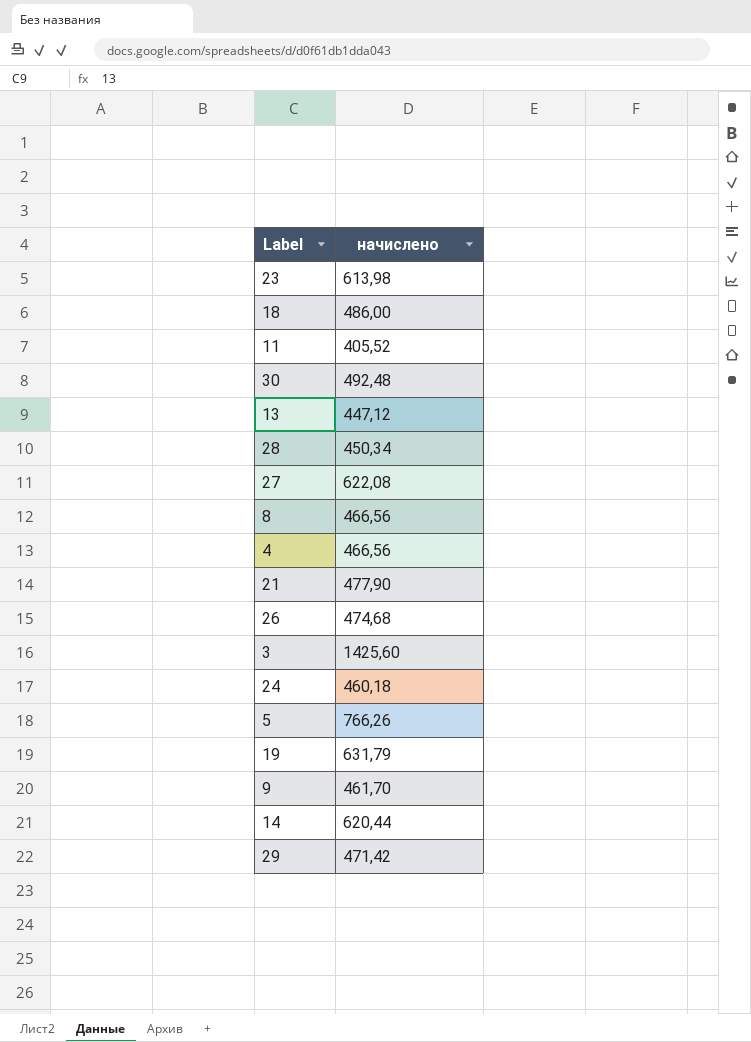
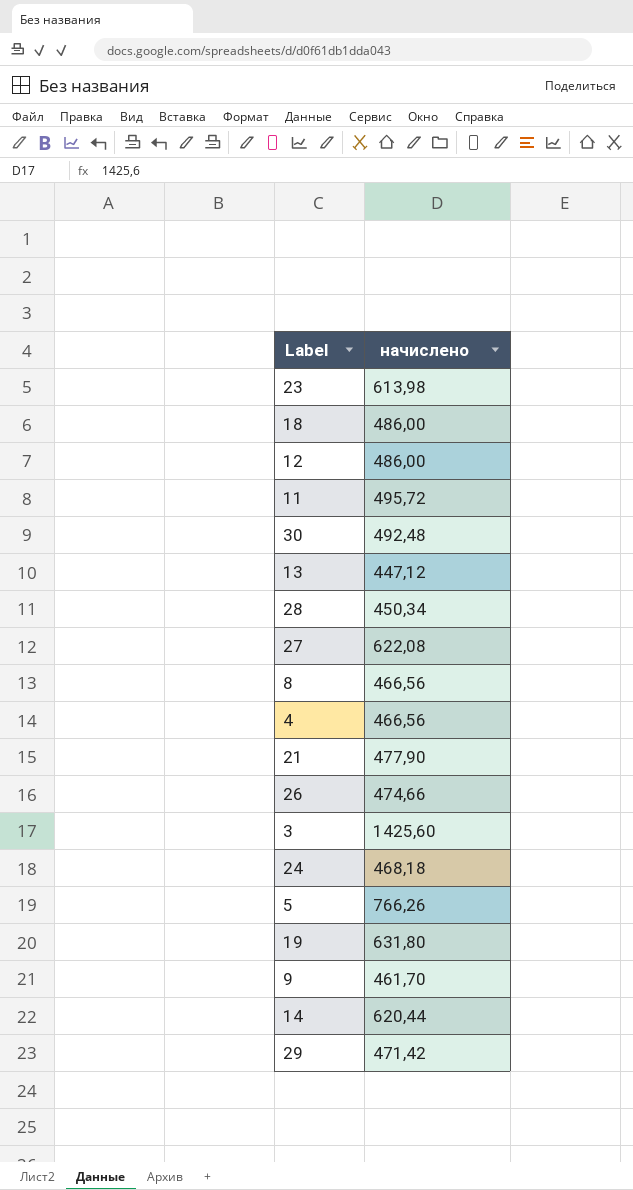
row 12: none -> 486,00
11 | начислено: 405,52 -> 495,72
26 | начислено: 474,68 -> 474,66
24 | начислено: 460,18 -> 468,18
19 | начислено: 631,79 -> 631,80

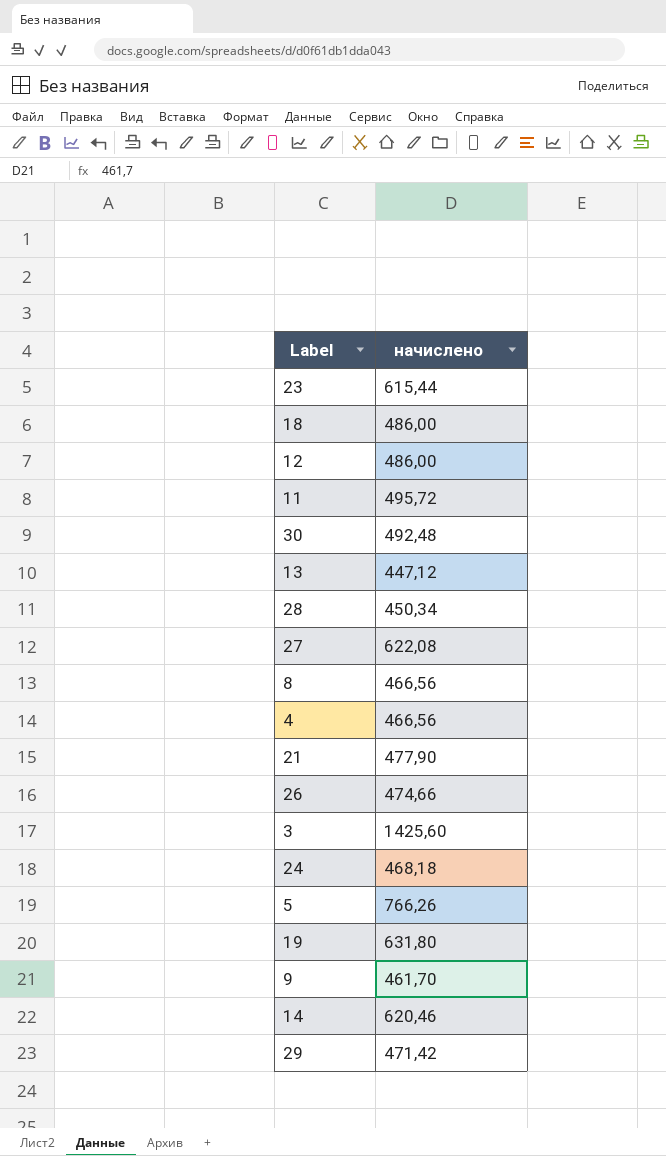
23 | начислено: 613,98 -> 615,44
14 | начислено: 620,44 -> 620,46

